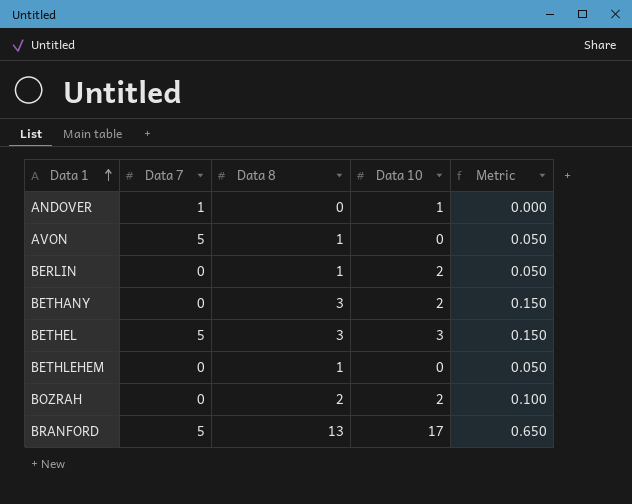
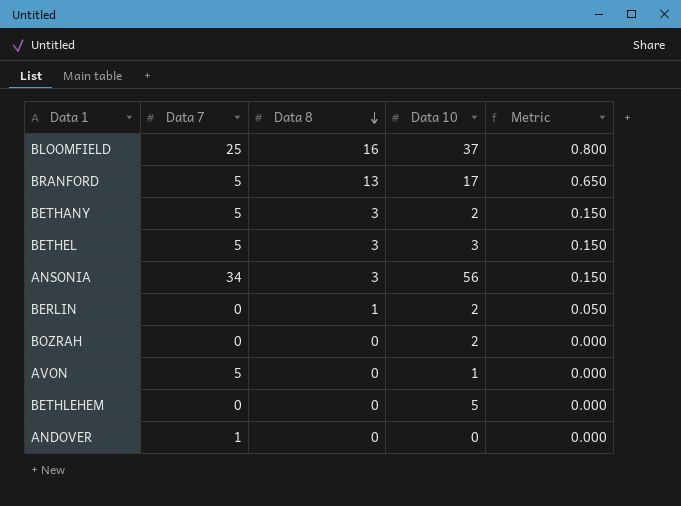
row order: Data 1 ascending -> Data 8 descending
row BLOOMFIELD: none -> 25 | 16 | 37 | 0.800
BETHANY | Data 7: 0 -> 5
row ANSONIA: none -> 34 | 3 | 56 | 0.150
BOZRAH | Data 8: 2 -> 0
BOZRAH | Metric: 0.100 -> 0.000
AVON | Data 8: 1 -> 0
AVON | Data 10: 0 -> 1
AVON | Metric: 0.050 -> 0.000
BETHLEHEM | Data 8: 1 -> 0
BETHLEHEM | Data 10: 0 -> 5
BETHLEHEM | Metric: 0.050 -> 0.000
ANDOVER | Data 10: 1 -> 0

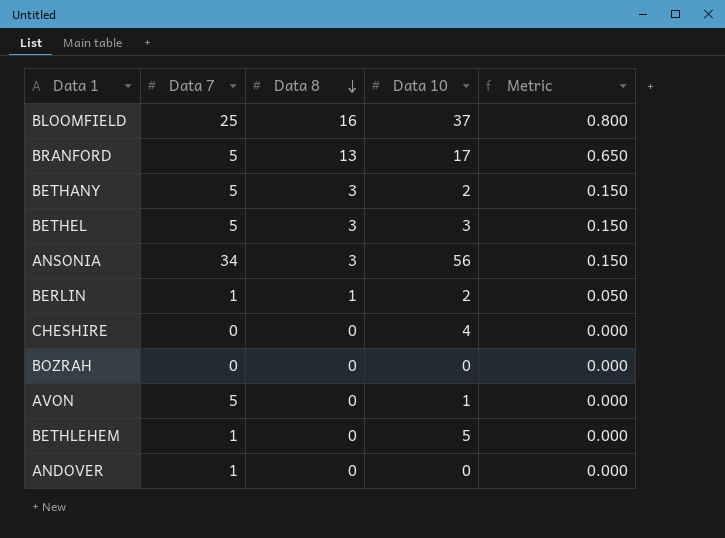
BERLIN | Data 7: 0 -> 1
row CHESHIRE: none -> 0 | 0 | 4 | 0.000
BOZRAH | Data 10: 2 -> 0
BETHLEHEM | Data 7: 0 -> 1

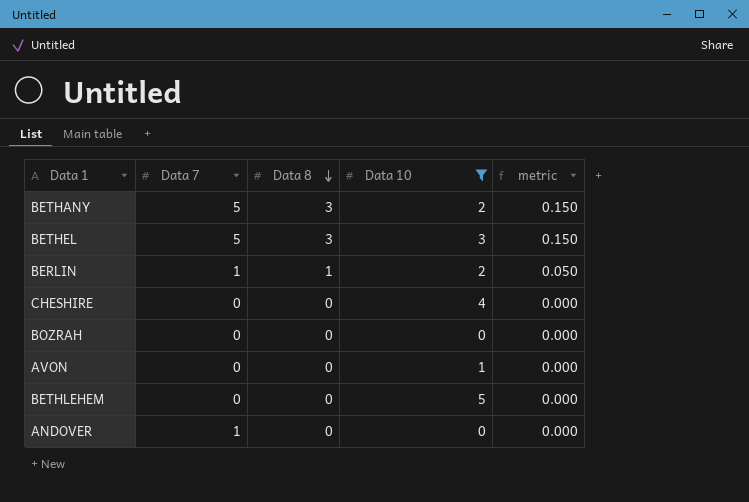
filter: none -> Data 10 <= 5
column name: Metric -> metric
AVON | Data 7: 5 -> 0
BETHLEHEM | Data 7: 1 -> 0

